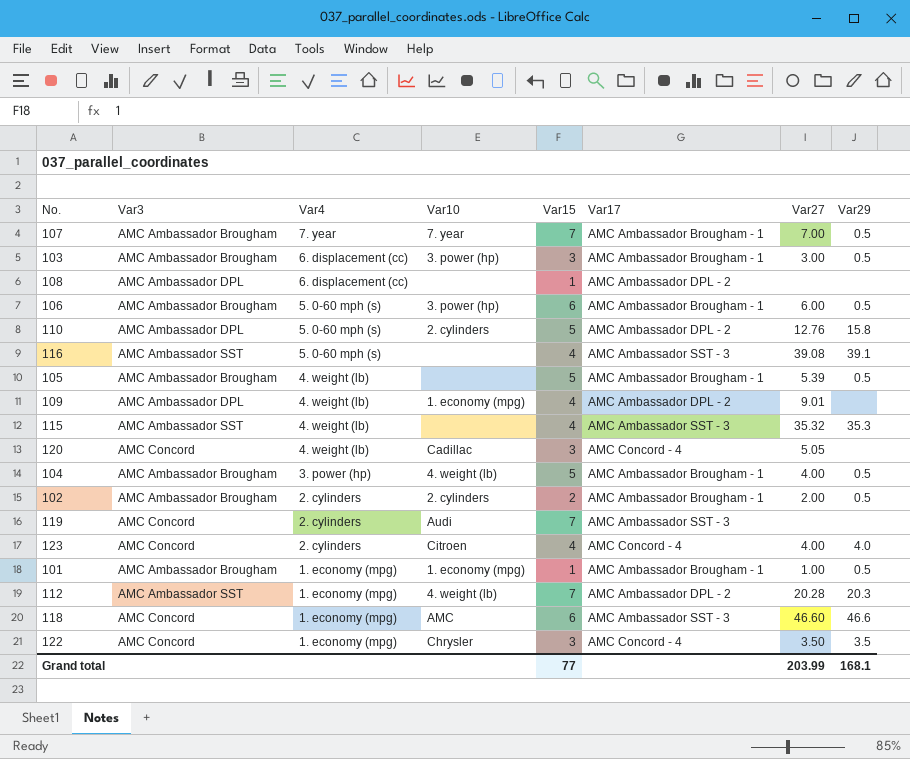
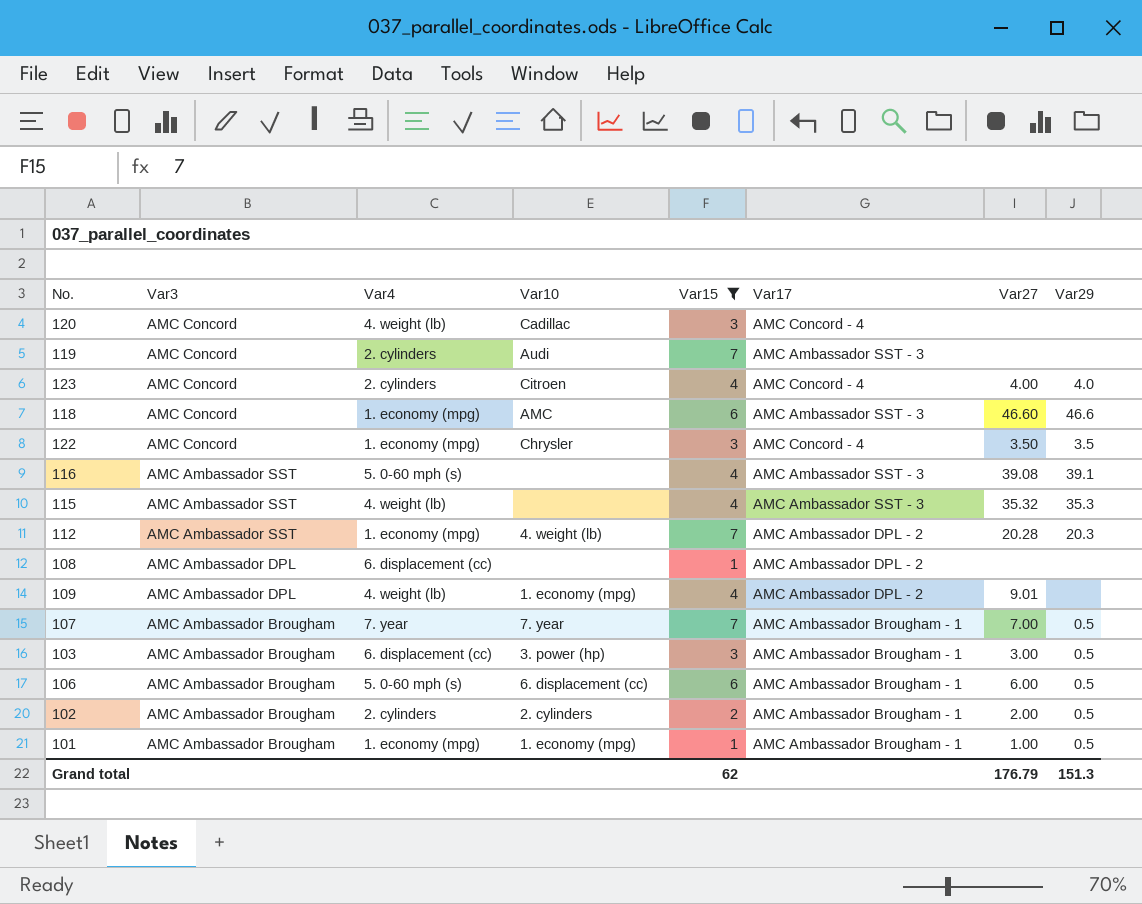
filter: none -> Var15 != 5
row order: Var4 descending -> Var3 descending
120 | Var27: 5.05 -> none
106 | Var10: 3. power (hp) -> 6. displacement (cc)
Grand total | Var15: 77 -> 62
Grand total | Var27: 203.99 -> 176.79
Grand total | Var29: 168.1 -> 151.3

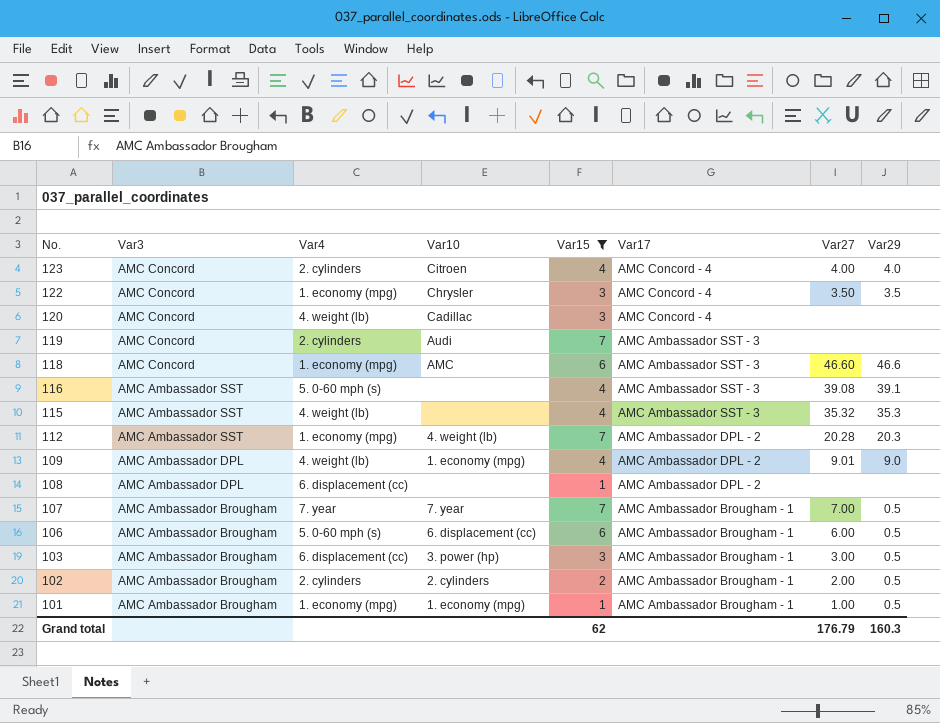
row order: Var3 descending -> No. descending
109 | Var29: none -> 9.0
Grand total | Var29: 151.3 -> 160.3

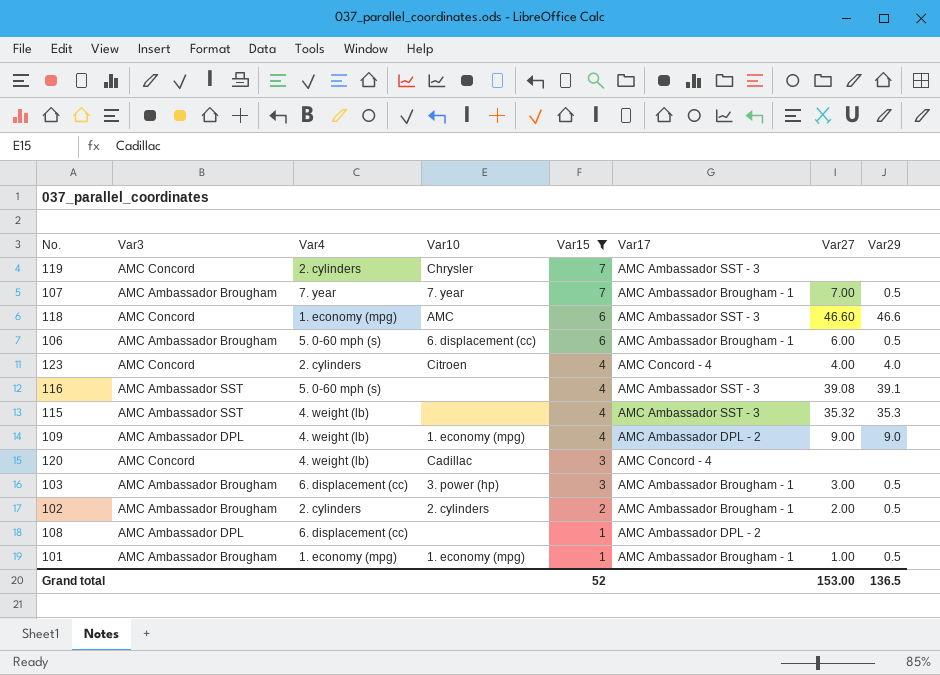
row order: No. descending -> Var15 descending
row 122: AMC Concord | 1. economy (mpg) | Chrysler | 3 | AMC Concord - 4 | 3.50 | 3.5 -> none
row 112: AMC Ambassador SST | 1. economy (mpg) | 4. weight (lb) | 7 | AMC Ambassador DPL - 2 | 20.28 | 20.3 -> none
119 | Var10: Audi -> Chrysler
109 | Var27: 9.01 -> 9.00
Grand total | Var15: 62 -> 52
Grand total | Var27: 176.79 -> 153.00
Grand total | Var29: 160.3 -> 136.5

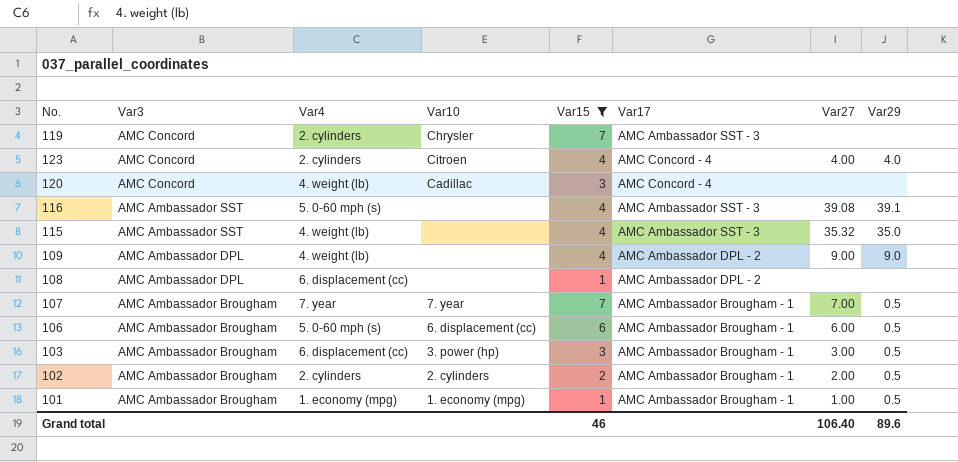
row order: Var15 descending -> Var3 descending
row 118: AMC Concord | 1. economy (mpg) | AMC | 6 | AMC Ambassador SST - 3 | 46.60 | 46.6 -> none
115 | Var29: 35.3 -> 35.0
109 | Var10: 1. economy (mpg) -> none
Grand total | Var15: 52 -> 46
Grand total | Var27: 153.00 -> 106.40
Grand total | Var29: 136.5 -> 89.6

